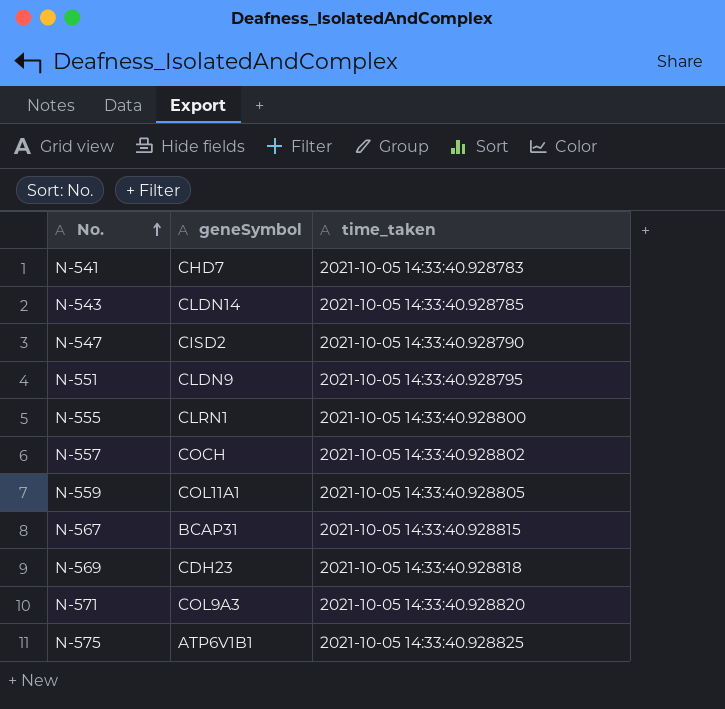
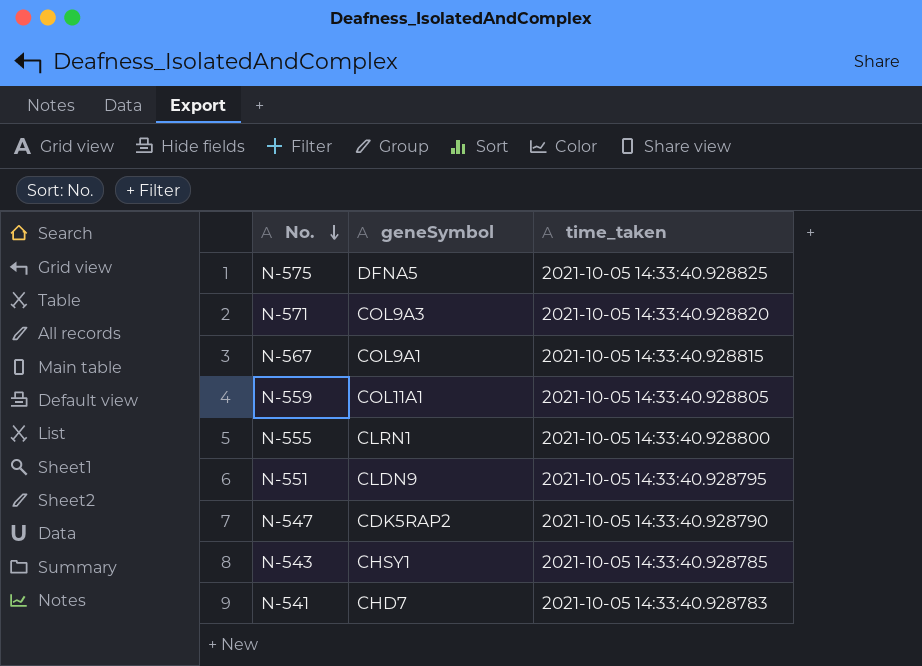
row order: No. ascending -> No. descending
row N-557: COCH | 2021-10-05 14:33:40.928802 -> none
row N-569: CDH23 | 2021-10-05 14:33:40.928818 -> none
N-575 | geneSymbol: ATP6V1B1 -> DFNA5
N-567 | geneSymbol: BCAP31 -> COL9A1
N-547 | geneSymbol: CISD2 -> CDK5RAP2
N-543 | geneSymbol: CLDN14 -> CHSY1

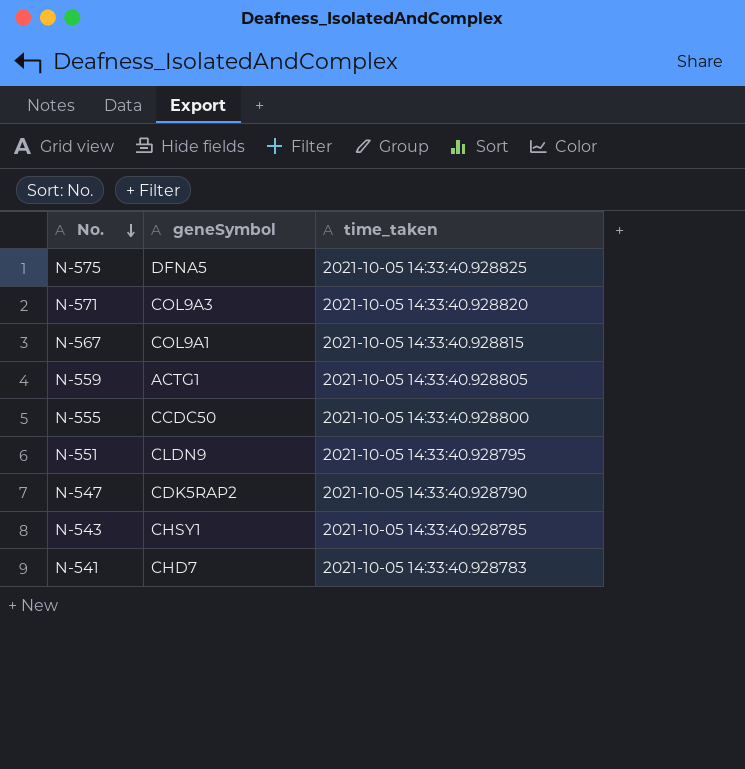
N-559 | geneSymbol: COL11A1 -> ACTG1
N-555 | geneSymbol: CLRN1 -> CCDC50

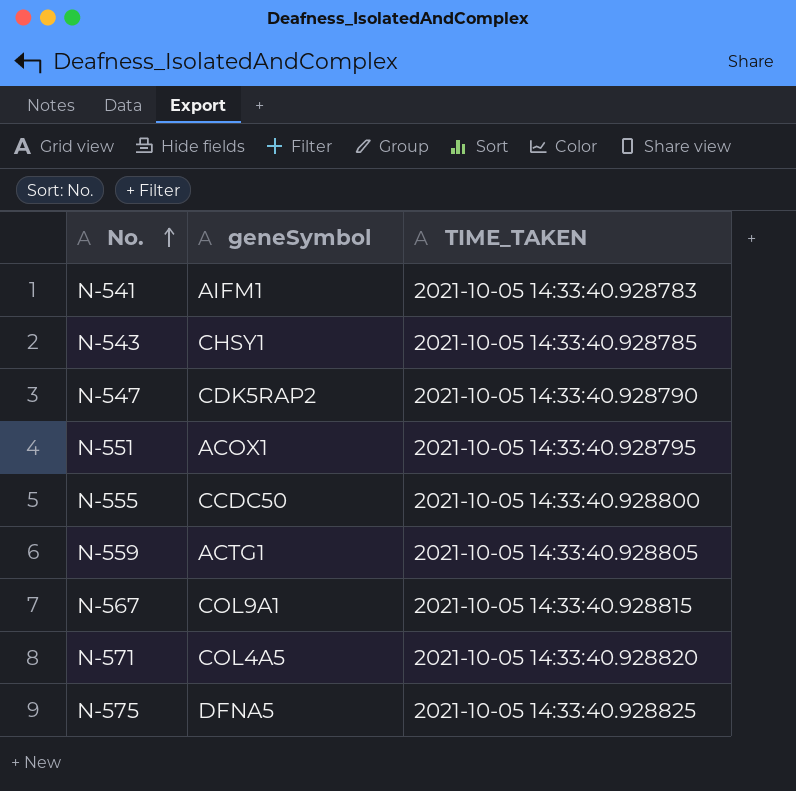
row order: No. descending -> No. ascending
column name: time_taken -> TIME_TAKEN
N-541 | geneSymbol: CHD7 -> AIFM1
N-551 | geneSymbol: CLDN9 -> ACOX1
N-571 | geneSymbol: COL9A3 -> COL4A5

